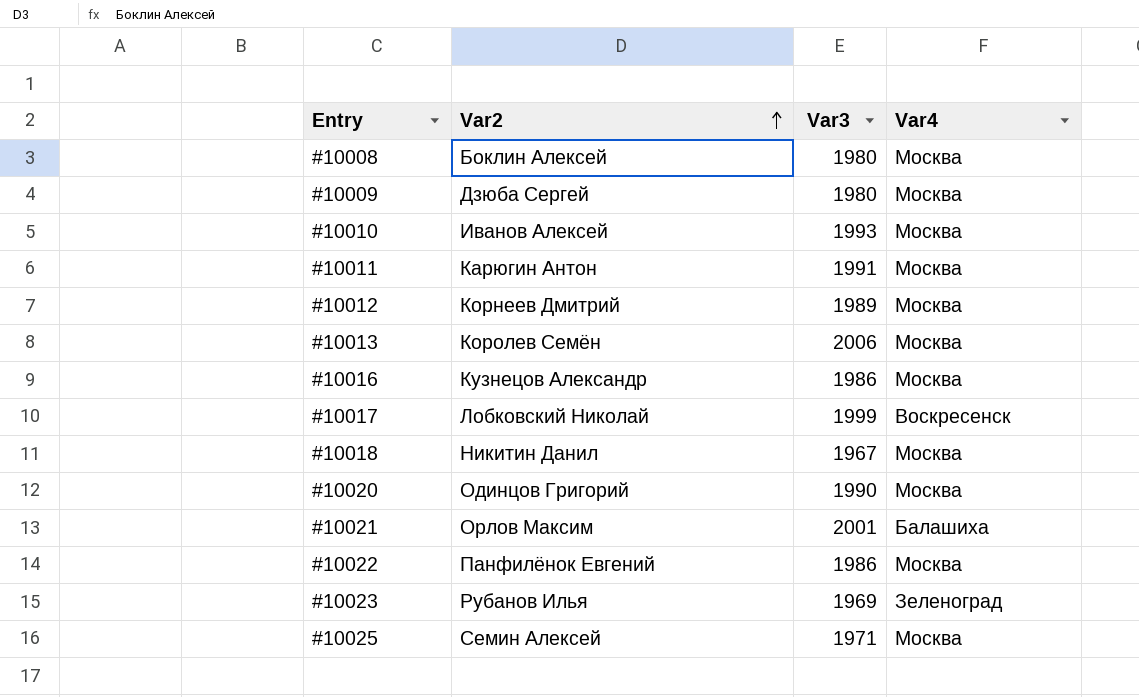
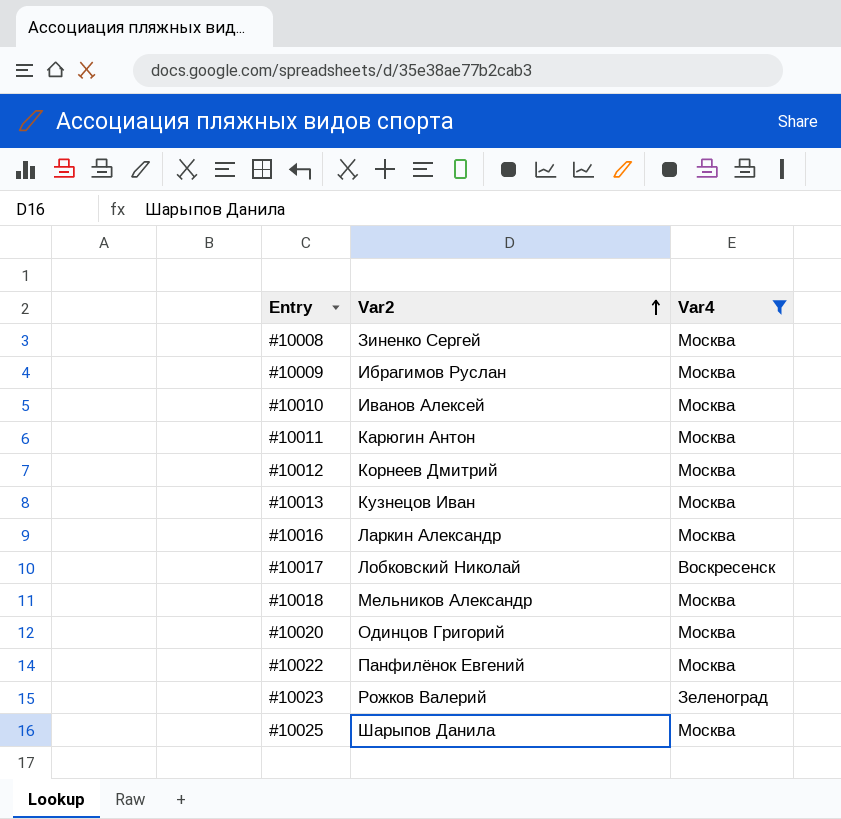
filter: none -> Var4 != Балашиха
column Var3 | position: 3 -> none
#10008 | Var2: Боклин Алексей -> Зиненко Сергей
#10009 | Var2: Дзюба Сергей -> Ибрагимов Руслан
#10013 | Var2: Королев Семён -> Кузнецов Иван
#10016 | Var2: Кузнецов Александр -> Ларкин Александр
#10018 | Var2: Никитин Данил -> Мельников Александр
#10023 | Var2: Рубанов Илья -> Рожков Валерий
#10025 | Var2: Семин Алексей -> Шарыпов Данила

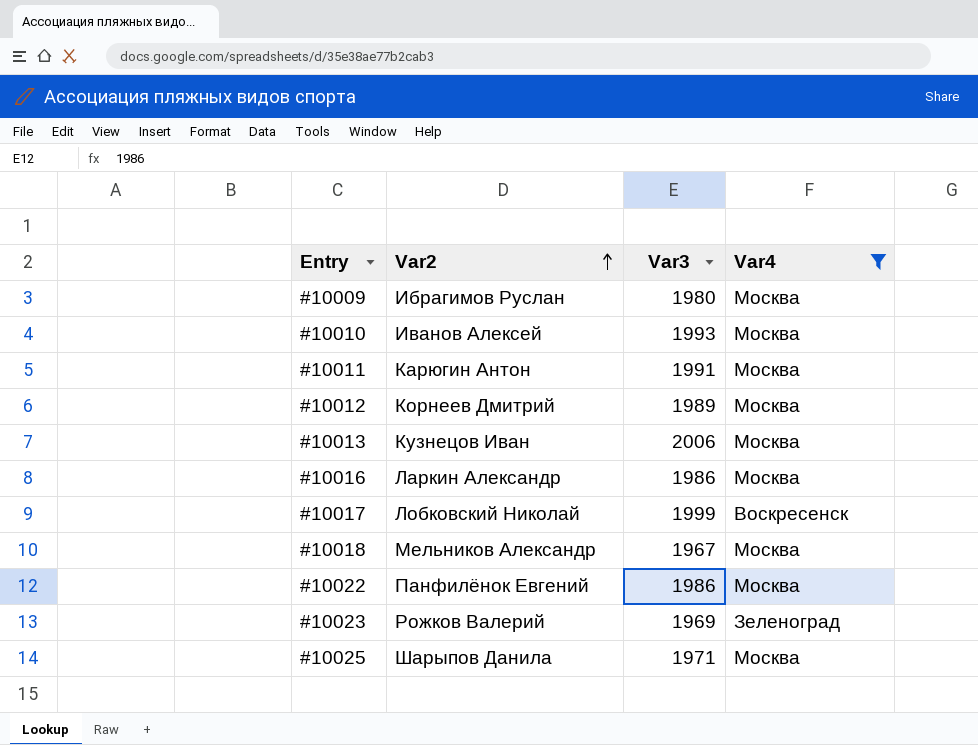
column Var3 | position: none -> 3
row #10008: Зиненко Сергей | Москва -> none
row #10020: Одинцов Григорий | Москва -> none

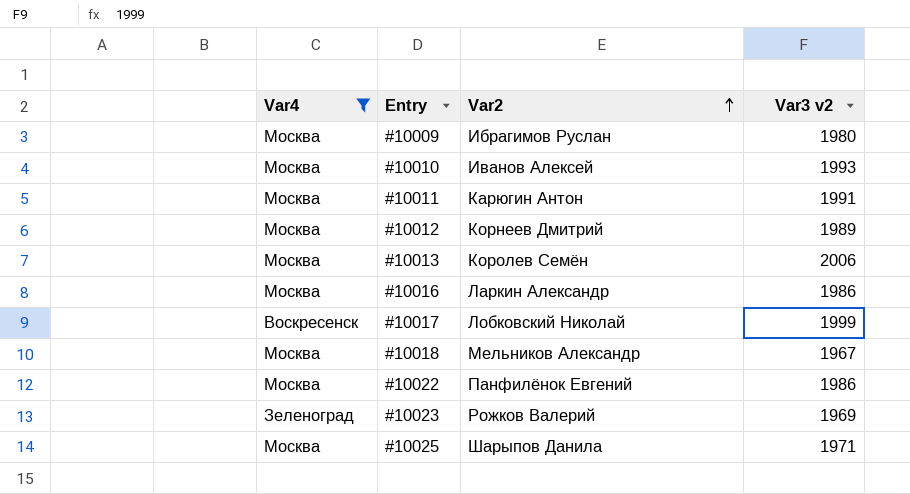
column Var4 | position: 4 -> 1
column name: Var3 -> Var3 v2
#10013 | Var2: Кузнецов Иван -> Королев Семён

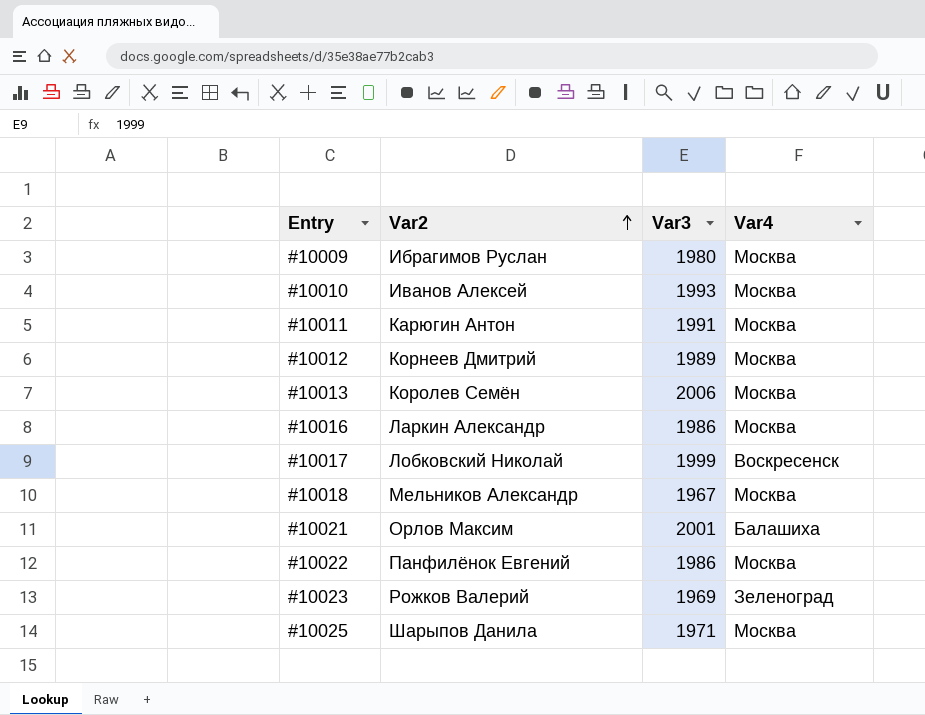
filter: Var4 != Балашиха -> none
column name: Var3 v2 -> Var3
column Var4 | position: 1 -> 4

